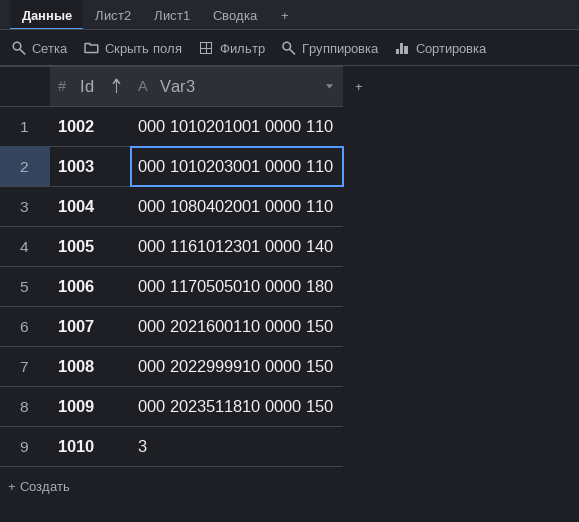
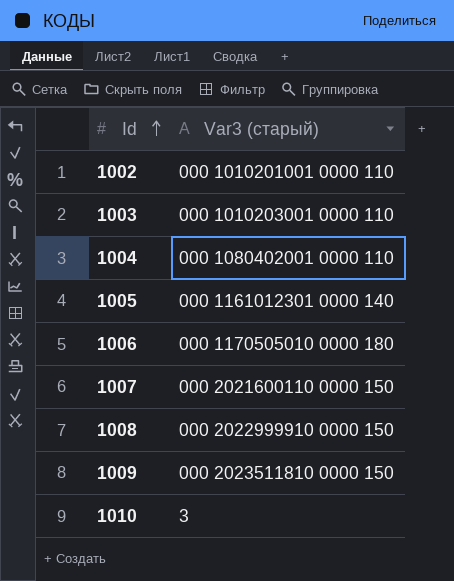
column name: Var3 -> Var3 (старый)

